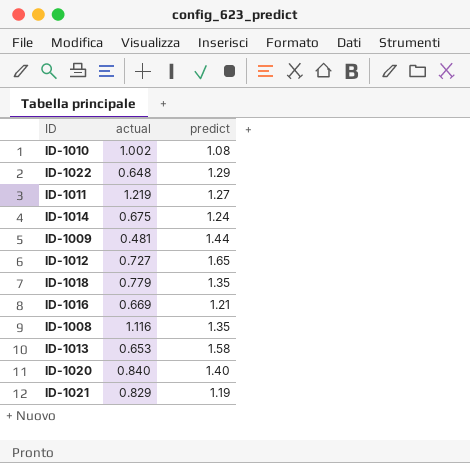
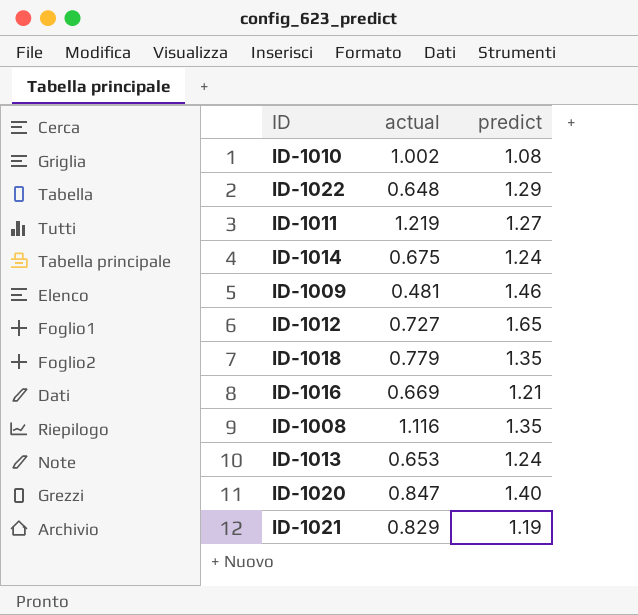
ID-1009 | predict: 1.44 -> 1.46
ID-1013 | predict: 1.58 -> 1.24
ID-1020 | actual: 0.840 -> 0.847

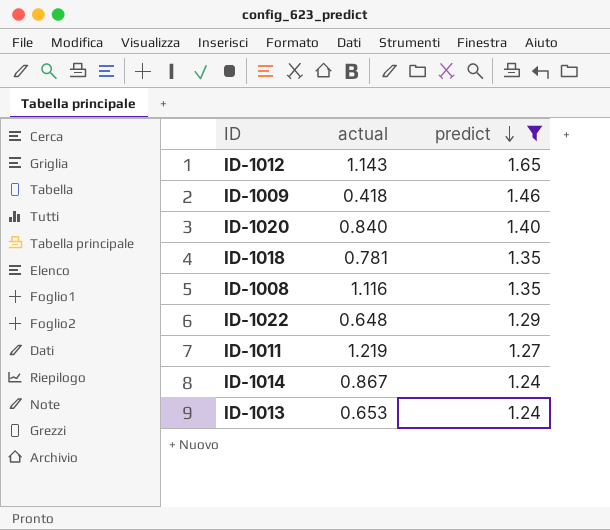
filter: none -> predict >= 1.24
row order: none -> predict descending
ID-1012 | actual: 0.727 -> 1.143
ID-1009 | actual: 0.481 -> 0.418
ID-1020 | actual: 0.847 -> 0.840
ID-1018 | actual: 0.779 -> 0.781
ID-1014 | actual: 0.675 -> 0.867

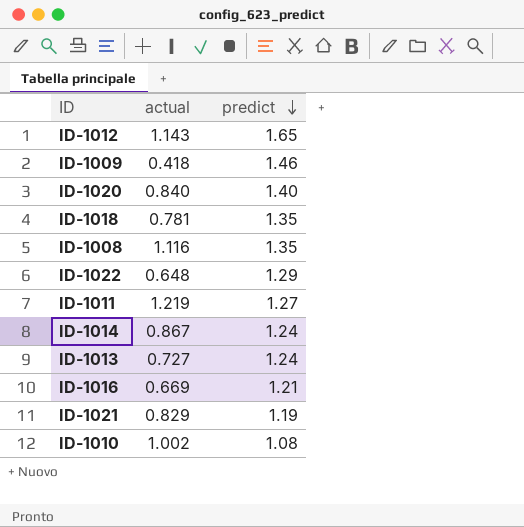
filter: predict >= 1.24 -> none
ID-1013 | actual: 0.653 -> 0.727

